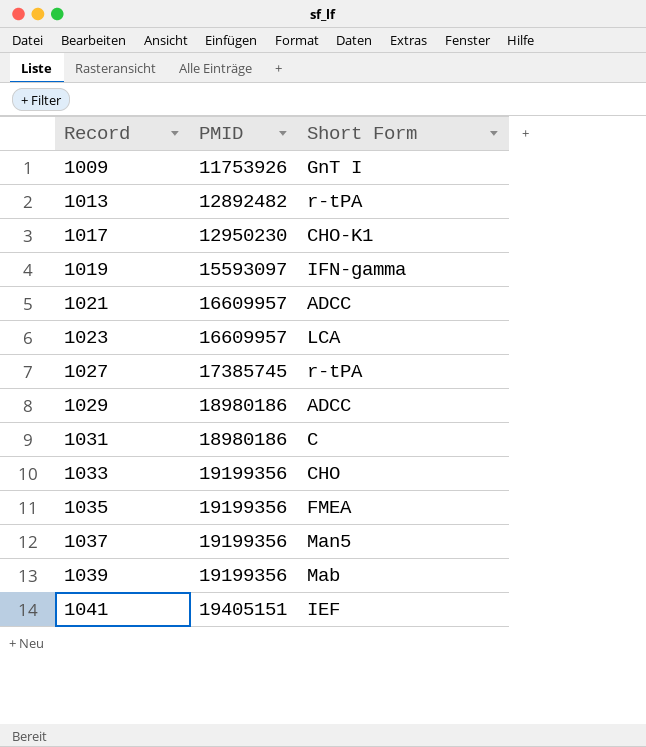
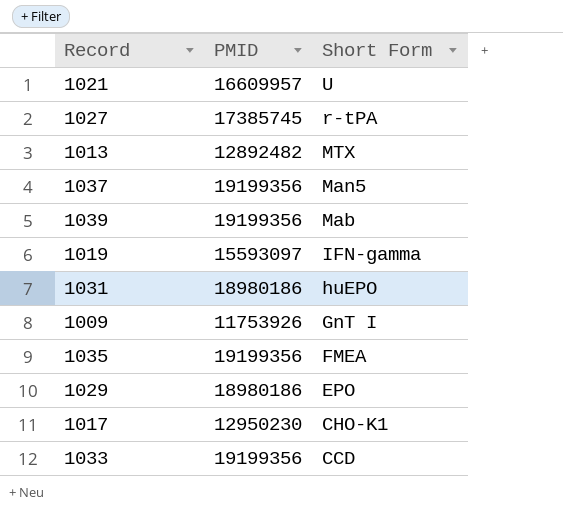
row order: Record ascending -> Short Form descending
row 1023: 16609957 | LCA -> none
row 1041: 19405151 | IEF -> none
1021 | Short Form: ADCC -> U
1013 | Short Form: r-tPA -> MTX
1031 | Short Form: C -> huEPO
1029 | Short Form: ADCC -> EPO
1033 | Short Form: CHO -> CCD

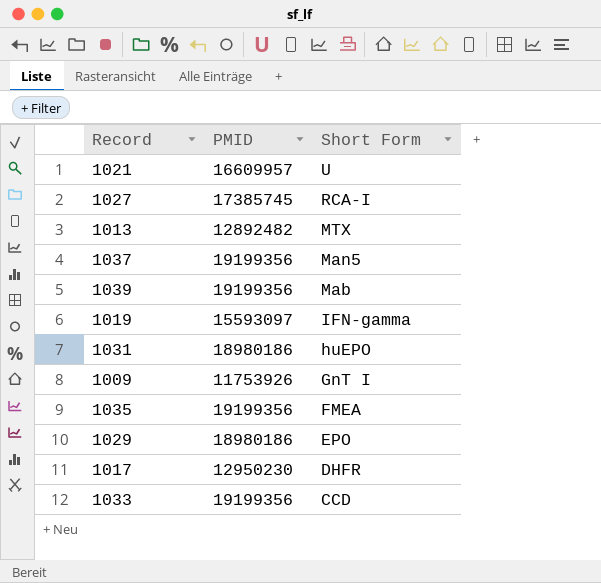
1027 | Short Form: r-tPA -> RCA-I
1017 | Short Form: CHO-K1 -> DHFR

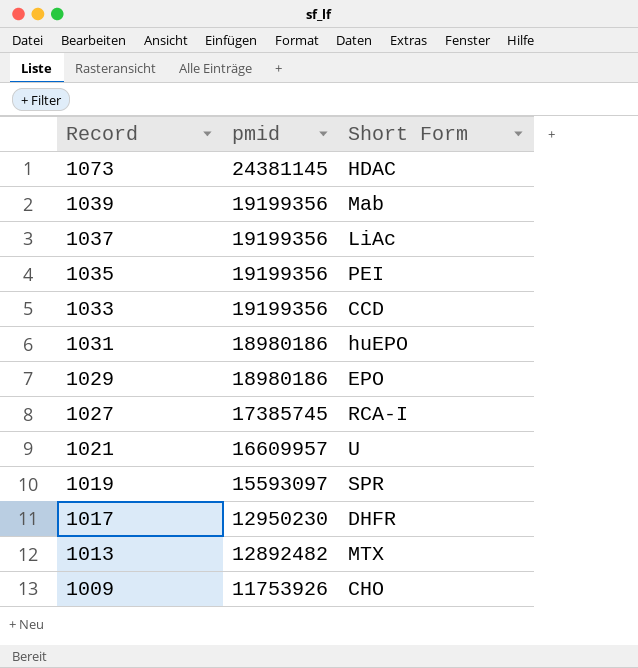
row order: Short Form descending -> Record descending
column name: PMID -> pmid
row 1073: none -> 24381145 | HDAC
1037 | Short Form: Man5 -> LiAc
1035 | Short Form: FMEA -> PEI
1019 | Short Form: IFN-gamma -> SPR
1009 | Short Form: GnT I -> CHO

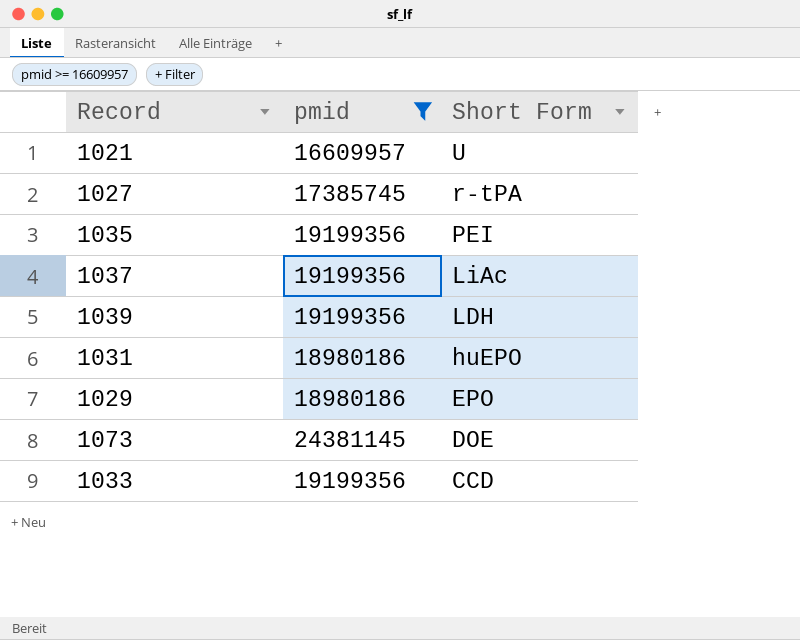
filter: none -> pmid >= 16609957
row order: Record descending -> Short Form descending
1027 | Short Form: RCA-I -> r-tPA
1039 | Short Form: Mab -> LDH
1073 | Short Form: HDAC -> DOE

